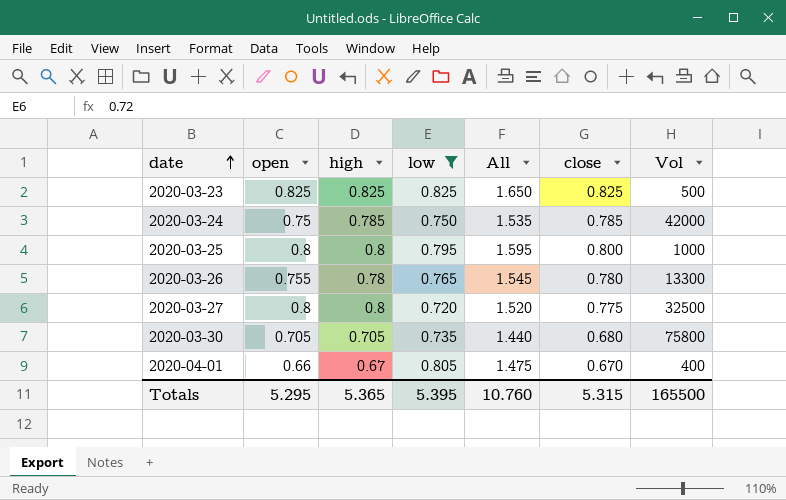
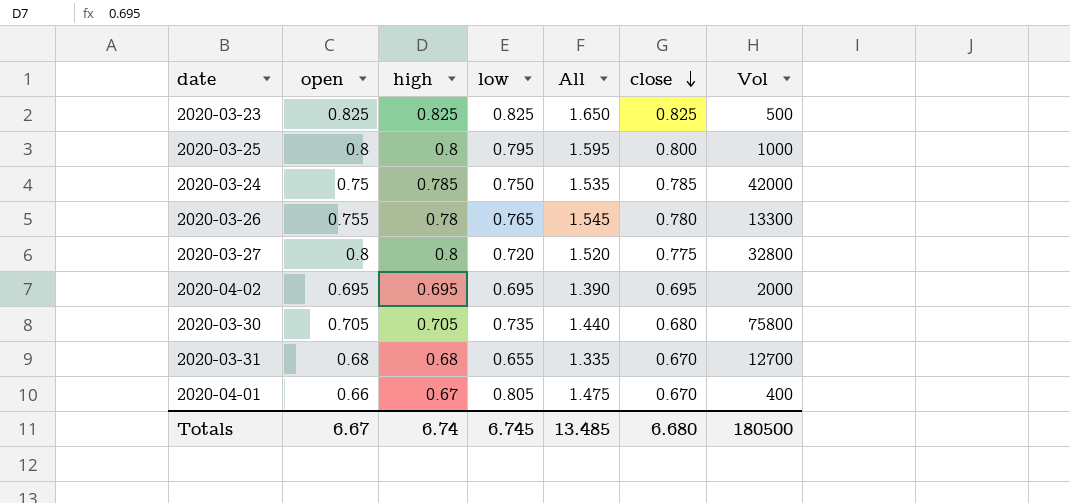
filter: low >= 0.720 -> none
row order: date ascending -> close descending
2020-03-27 | Vol: 32500 -> 32800
Totals | open: 5.295 -> 6.67
Totals | high: 5.365 -> 6.74
Totals | low: 5.395 -> 6.745
Totals | All: 10.760 -> 13.485
Totals | close: 5.315 -> 6.680
Totals | Vol: 165500 -> 180500

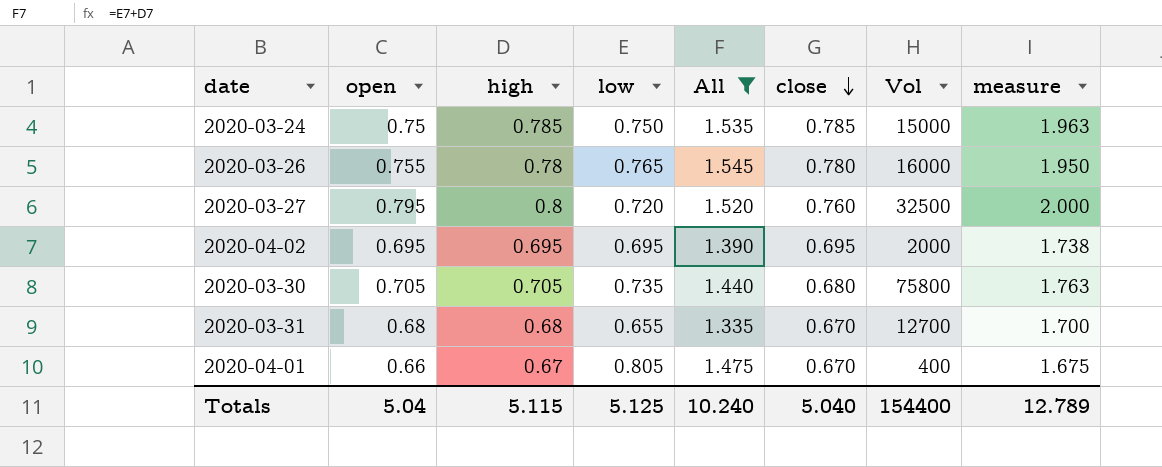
filter: none -> All <= 1.545
column measure | formula: none -> [high] * 2.5
2020-03-24 | Vol: 42000 -> 15000
2020-03-26 | Vol: 13300 -> 16000
2020-03-27 | open: 0.8 -> 0.795
2020-03-27 | close: 0.775 -> 0.760
2020-03-27 | Vol: 32800 -> 32500
Totals | open: 6.67 -> 5.04
Totals | high: 6.74 -> 5.115
Totals | low: 6.745 -> 5.125
Totals | All: 13.485 -> 10.240
Totals | close: 6.680 -> 5.040
Totals | Vol: 180500 -> 154400

